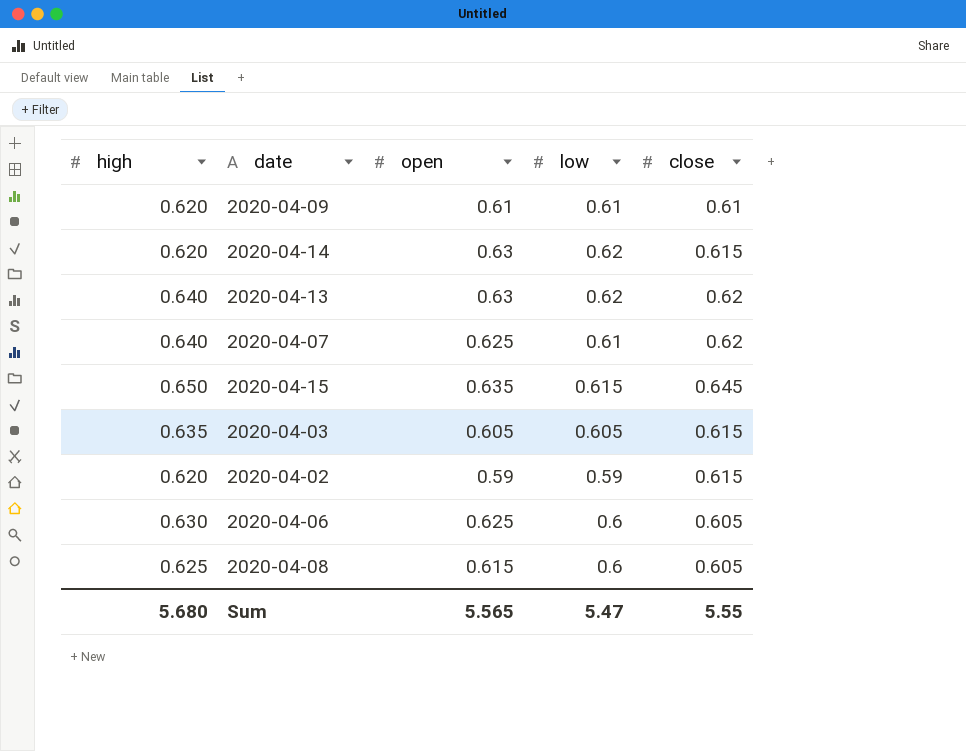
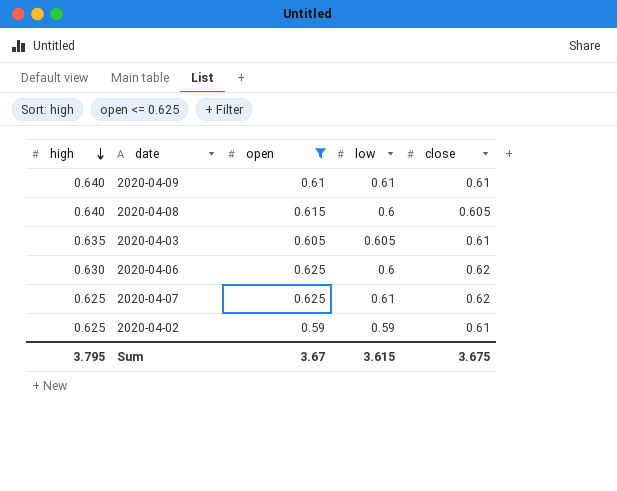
filter: none -> open <= 0.625
row order: none -> high descending
2020-04-09 | high: 0.620 -> 0.640
2020-04-08 | high: 0.625 -> 0.640
2020-04-03 | close: 0.615 -> 0.61
2020-04-06 | close: 0.605 -> 0.62
2020-04-07 | high: 0.640 -> 0.625
2020-04-02 | high: 0.620 -> 0.625
2020-04-02 | close: 0.615 -> 0.61
Sum | high: 5.680 -> 3.795
Sum | open: 5.565 -> 3.67
Sum | low: 5.47 -> 3.615
Sum | close: 5.55 -> 3.675

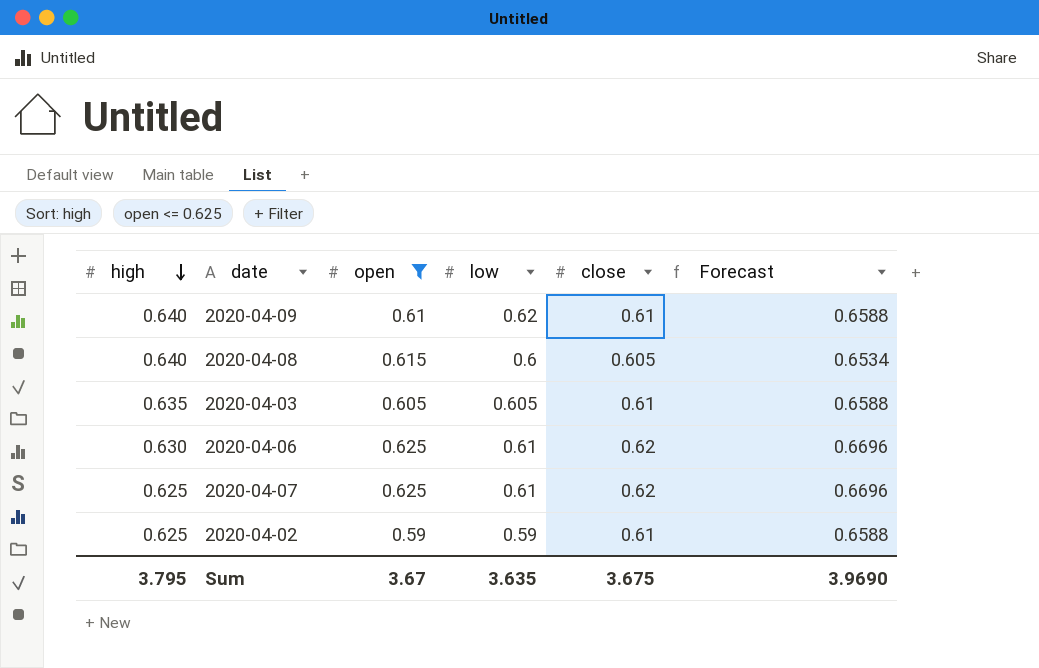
column Forecast | formula: none -> [close] * 1.08
2020-04-09 | low: 0.61 -> 0.62
2020-04-06 | low: 0.6 -> 0.61
Sum | low: 3.615 -> 3.635

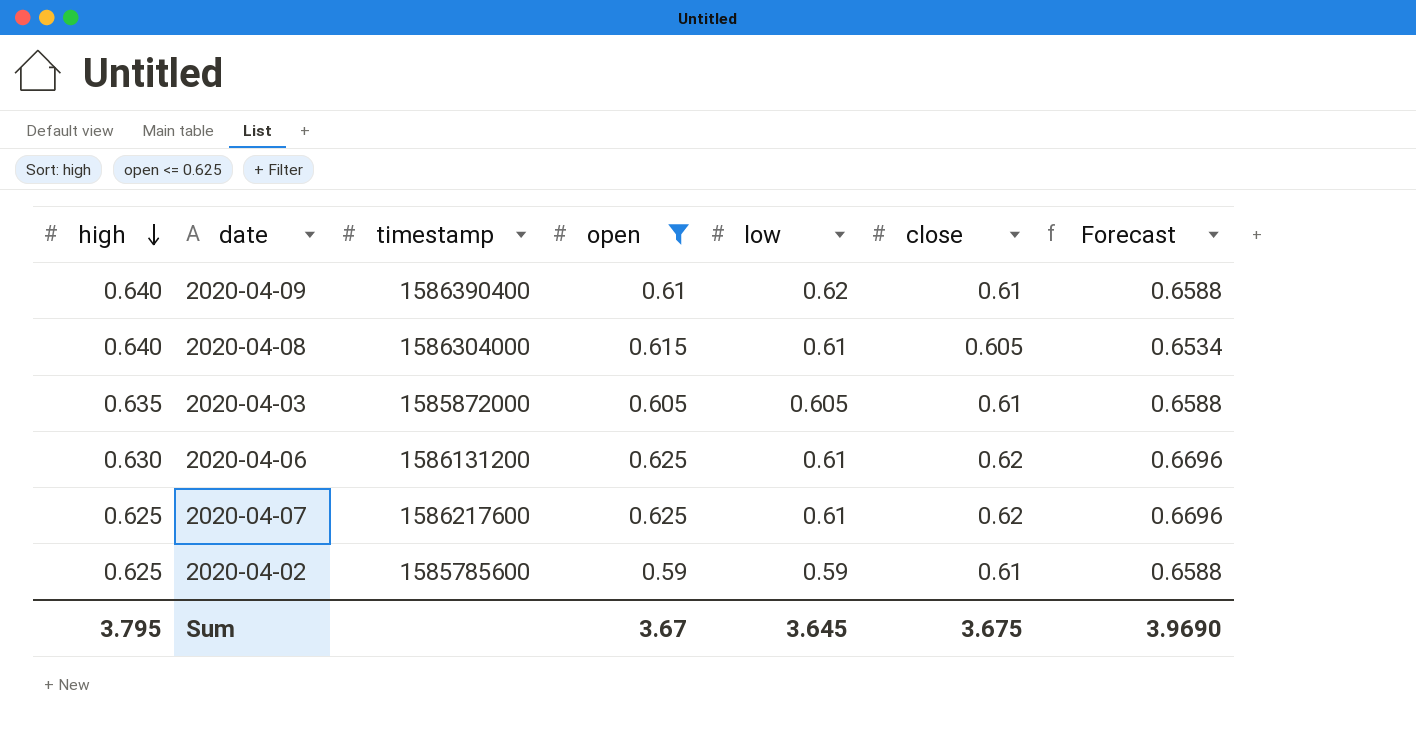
column timestamp | position: none -> 3
2020-04-08 | low: 0.6 -> 0.61
Sum | low: 3.635 -> 3.645

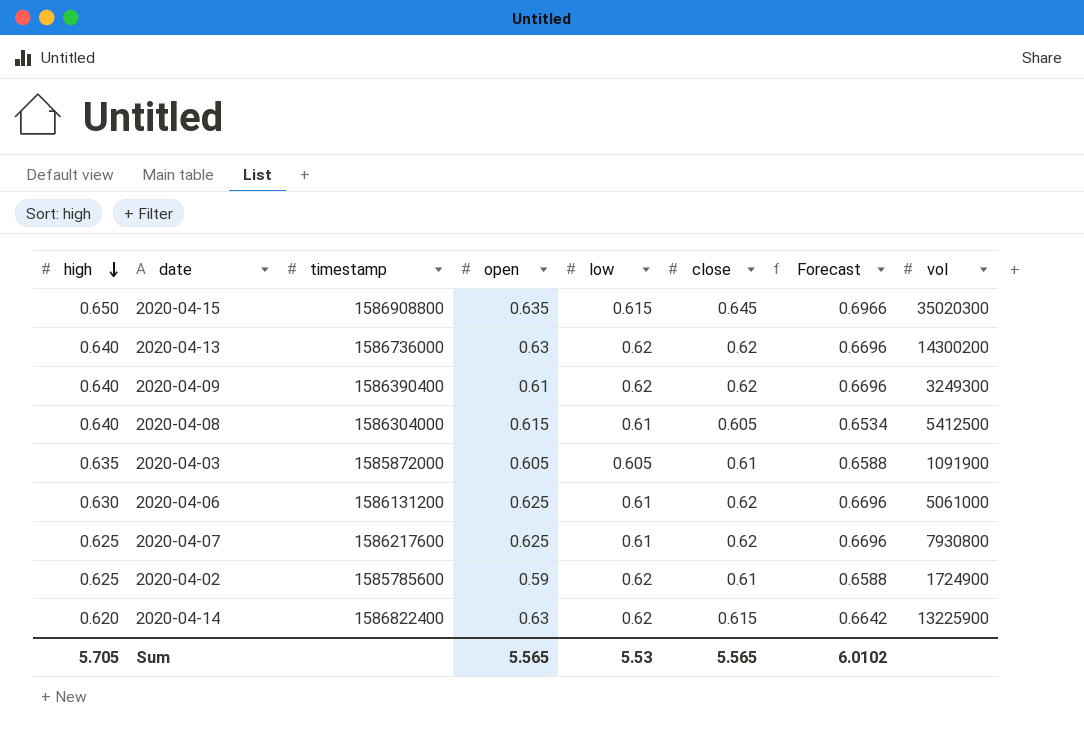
filter: open <= 0.625 -> none
column vol | position: none -> 8
2020-04-09 | close: 0.61 -> 0.62
2020-04-09 | Forecast: 0.6588 -> 0.6696
2020-04-02 | low: 0.59 -> 0.62
Sum | high: 3.795 -> 5.705
Sum | open: 3.67 -> 5.565
Sum | low: 3.645 -> 5.53
Sum | close: 3.675 -> 5.565
Sum | Forecast: 3.9690 -> 6.0102

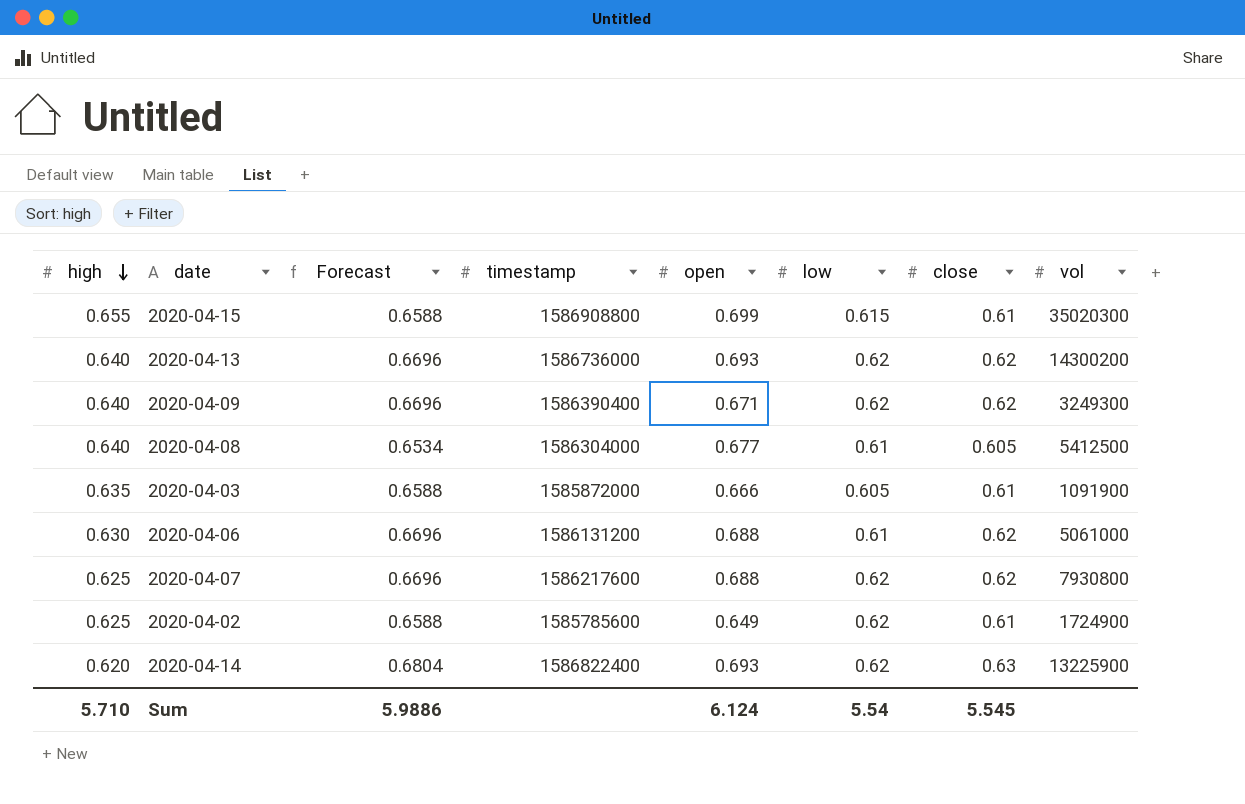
column Forecast | position: 7 -> 3
2020-04-15 | high: 0.650 -> 0.655
2020-04-15 | Forecast: 0.6966 -> 0.6588
2020-04-15 | open: 0.635 -> 0.699
2020-04-15 | close: 0.645 -> 0.61
2020-04-13 | open: 0.63 -> 0.693
2020-04-09 | open: 0.61 -> 0.671
2020-04-08 | open: 0.615 -> 0.677
2020-04-03 | open: 0.605 -> 0.666
2020-04-06 | open: 0.625 -> 0.688
2020-04-07 | open: 0.625 -> 0.688
2020-04-07 | low: 0.61 -> 0.62
2020-04-02 | open: 0.59 -> 0.649
2020-04-14 | Forecast: 0.6642 -> 0.6804
2020-04-14 | open: 0.63 -> 0.693
2020-04-14 | close: 0.615 -> 0.63
Sum | high: 5.705 -> 5.710
Sum | Forecast: 6.0102 -> 5.9886
Sum | open: 5.565 -> 6.124
Sum | low: 5.53 -> 5.54
Sum | close: 5.565 -> 5.545

